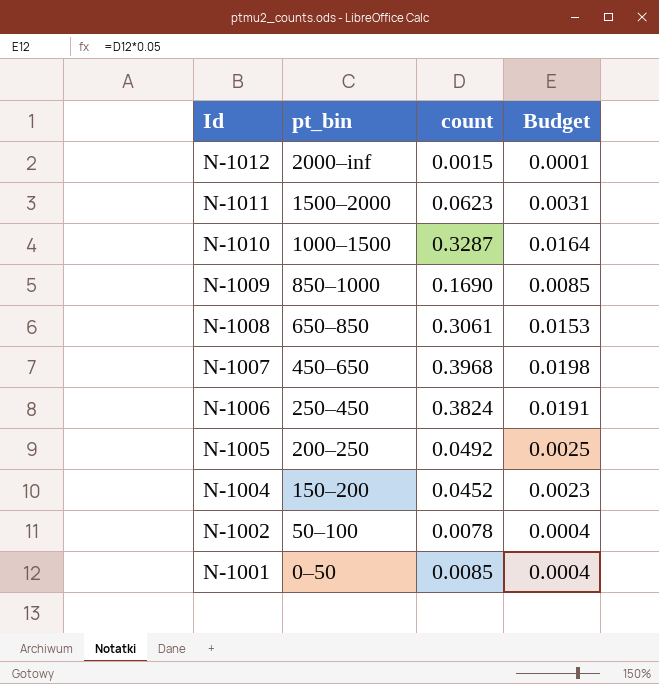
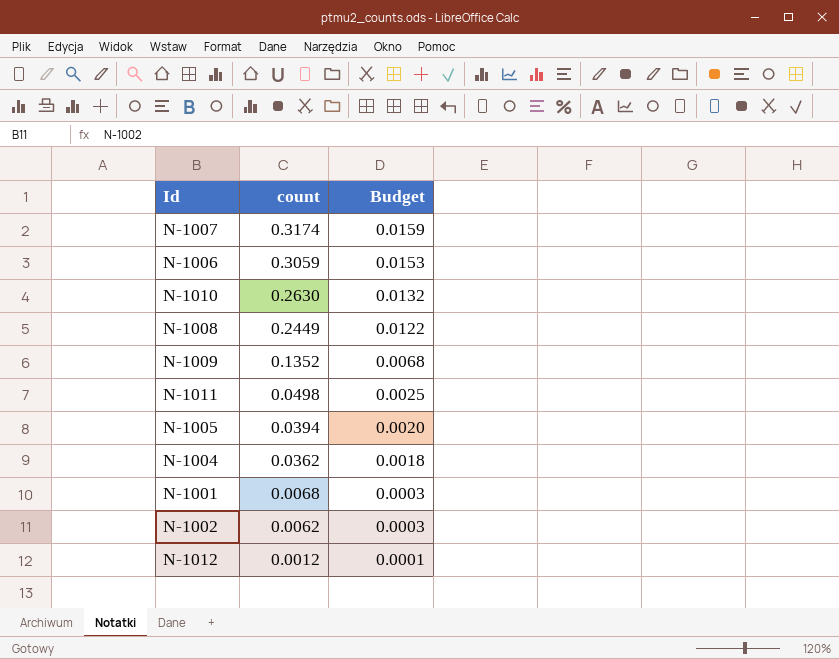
row order: Id descending -> count descending
column pt_bin | position: 2 -> none
N-1007 | count: 0.3968 -> 0.3174
N-1007 | Budget: 0.0198 -> 0.0159
N-1006 | count: 0.3824 -> 0.3059
N-1006 | Budget: 0.0191 -> 0.0153
N-1010 | count: 0.3287 -> 0.2630
N-1010 | Budget: 0.0164 -> 0.0132
N-1008 | count: 0.3061 -> 0.2449
N-1008 | Budget: 0.0153 -> 0.0122
N-1009 | count: 0.1690 -> 0.1352
N-1009 | Budget: 0.0085 -> 0.0068
N-1011 | count: 0.0623 -> 0.0498
N-1011 | Budget: 0.0031 -> 0.0025
N-1005 | count: 0.0492 -> 0.0394
N-1005 | Budget: 0.0025 -> 0.0020
N-1004 | count: 0.0452 -> 0.0362
N-1004 | Budget: 0.0023 -> 0.0018
N-1001 | count: 0.0085 -> 0.0068
N-1001 | Budget: 0.0004 -> 0.0003
N-1002 | count: 0.0078 -> 0.0062
N-1002 | Budget: 0.0004 -> 0.0003
N-1012 | count: 0.0015 -> 0.0012

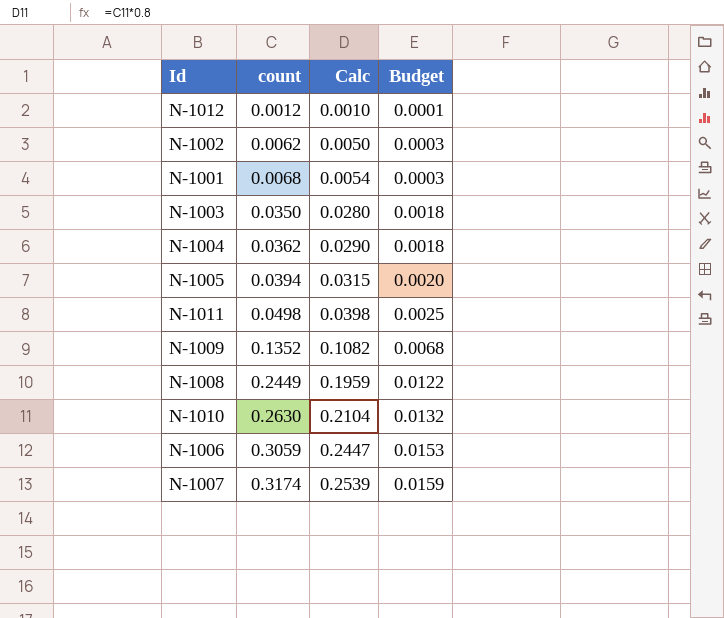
row order: count descending -> count ascending
column Calc | formula: none -> [count] * 0.8
row N-1003: none -> 0.0350 | 0.0280 | 0.0018

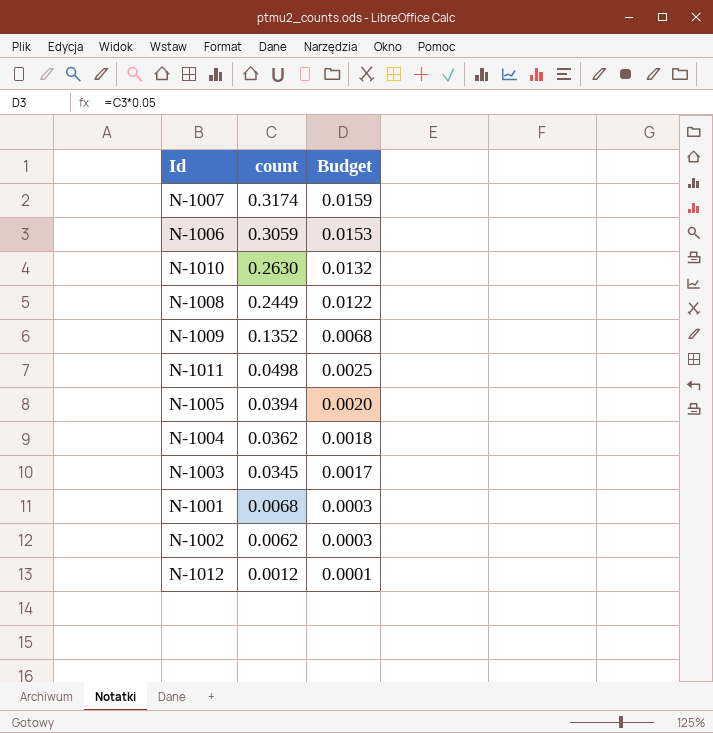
row order: count ascending -> count descending
column Calc | formula: [count] * 0.8 -> none
N-1003 | count: 0.0350 -> 0.0345
N-1003 | Budget: 0.0018 -> 0.0017

